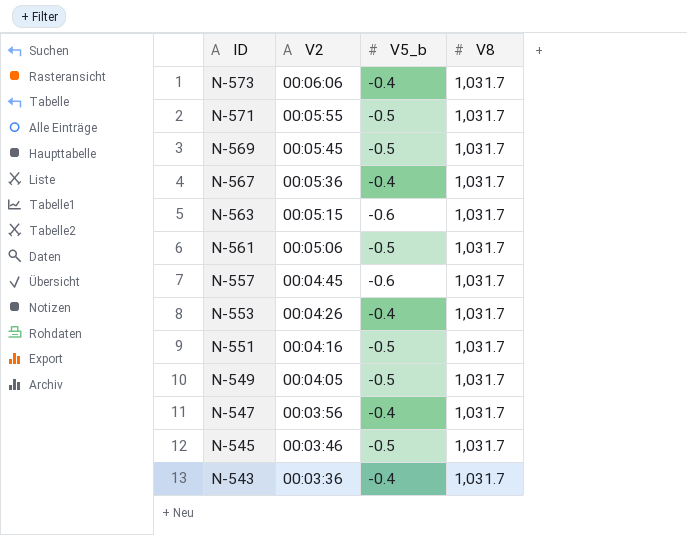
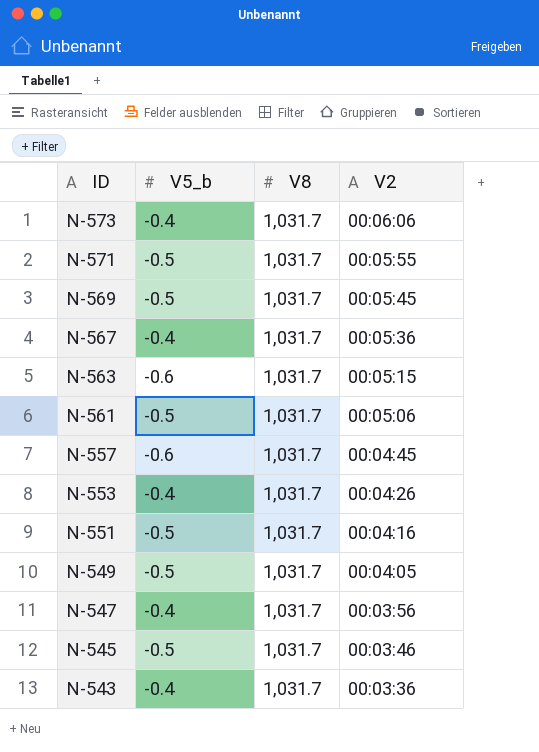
column V2 | position: 2 -> 4

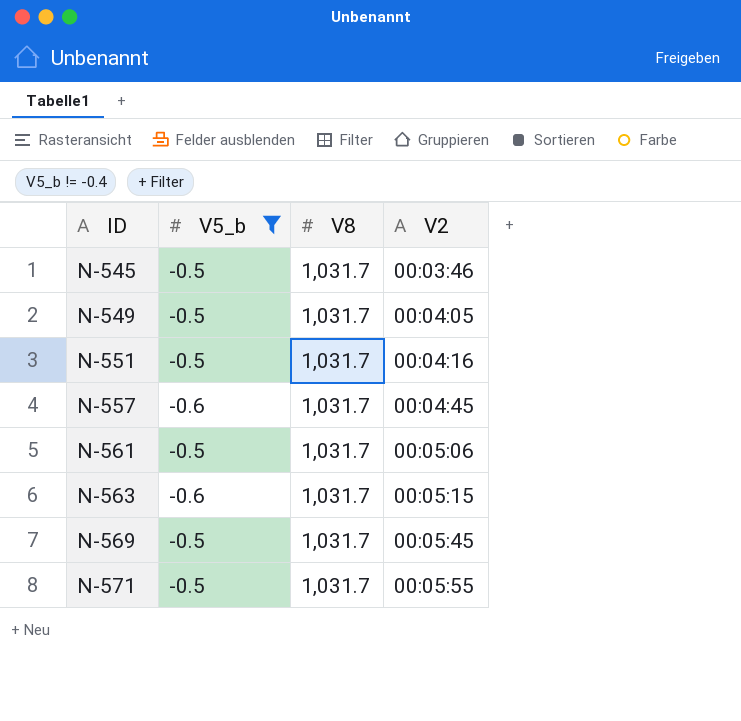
filter: none -> V5_b != -0.4
row order: ID descending -> ID ascending

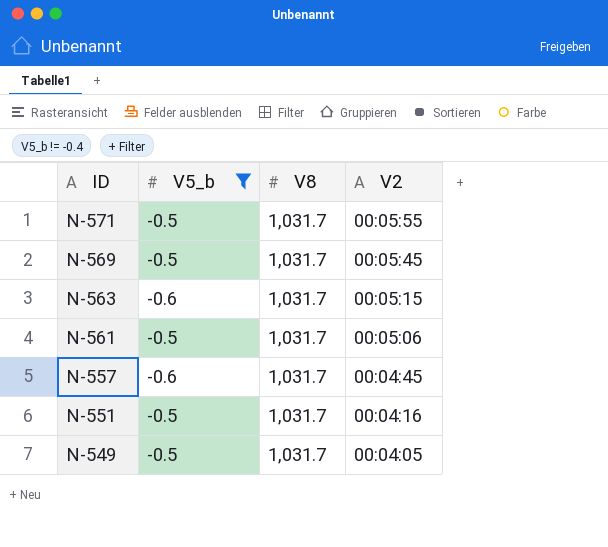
row order: ID ascending -> ID descending
row N-545: -0.5 | 1,031.7 | 00:03:46 -> none

